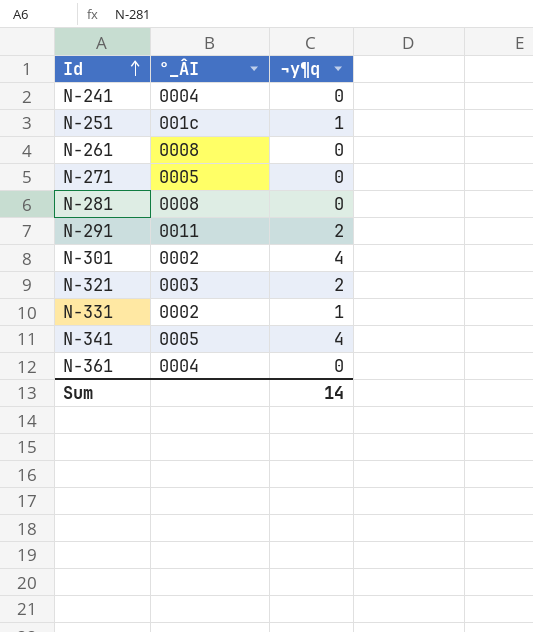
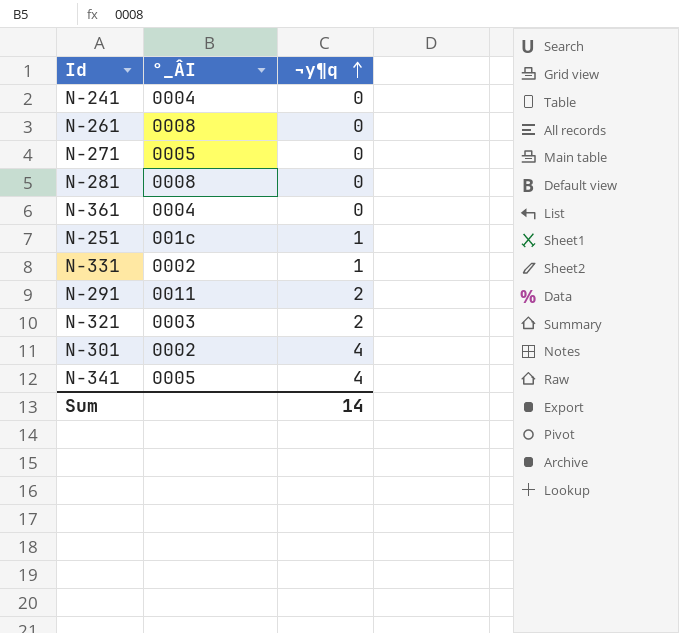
row order: Id ascending -> ¬y¶q ascending

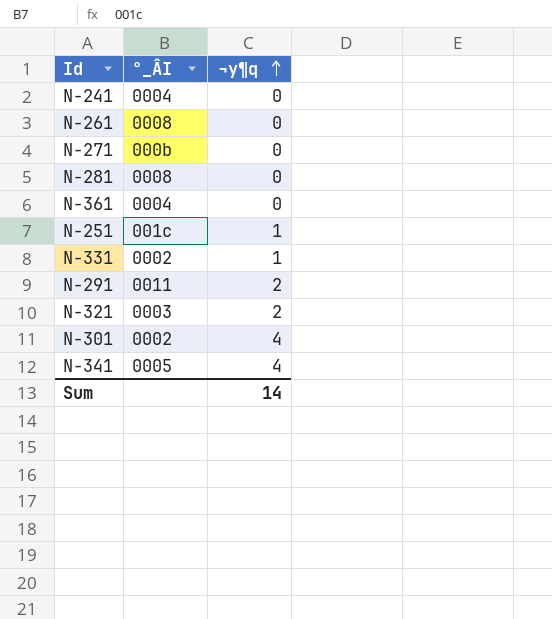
N-271 | °_ÂI: 0005 -> 000b

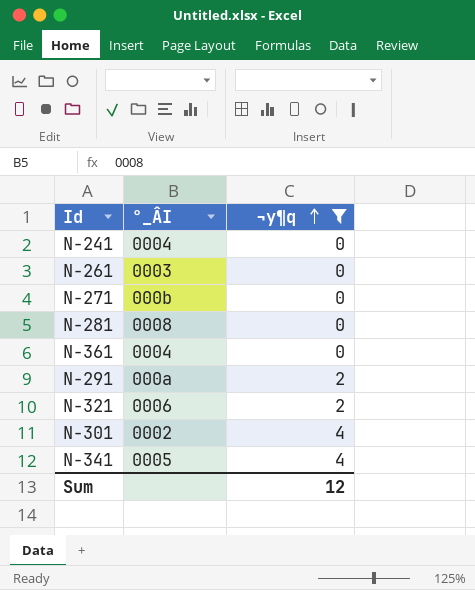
filter: none -> ¬y¶q != 1
N-261 | °_ÂI: 0008 -> 0003
N-291 | °_ÂI: 0011 -> 000a
N-321 | °_ÂI: 0003 -> 0006
Sum | ¬y¶q: 14 -> 12

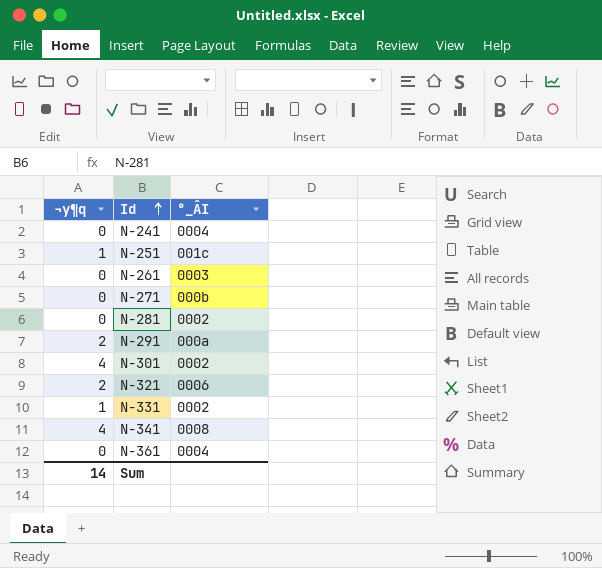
filter: ¬y¶q != 1 -> none
row order: ¬y¶q ascending -> Id ascending
column ¬y¶q | position: 3 -> 1
N-281 | °_ÂI: 0008 -> 0002
N-341 | °_ÂI: 0005 -> 0008
Sum | ¬y¶q: 12 -> 14

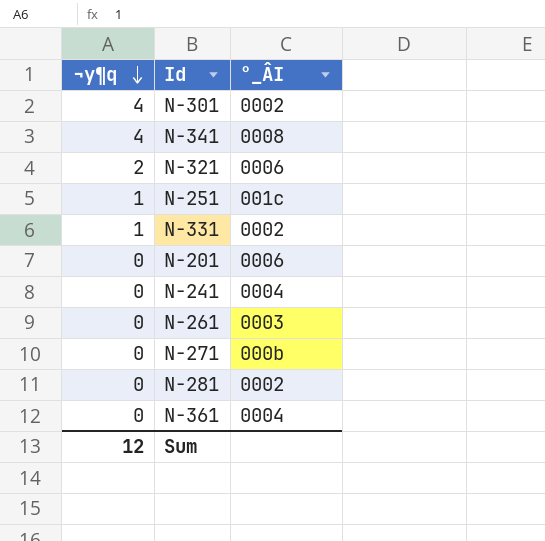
row order: Id ascending -> ¬y¶q descending
row N-291: 2 | 000a -> none
row N-201: none -> 0 | 0006
Sum | ¬y¶q: 14 -> 12

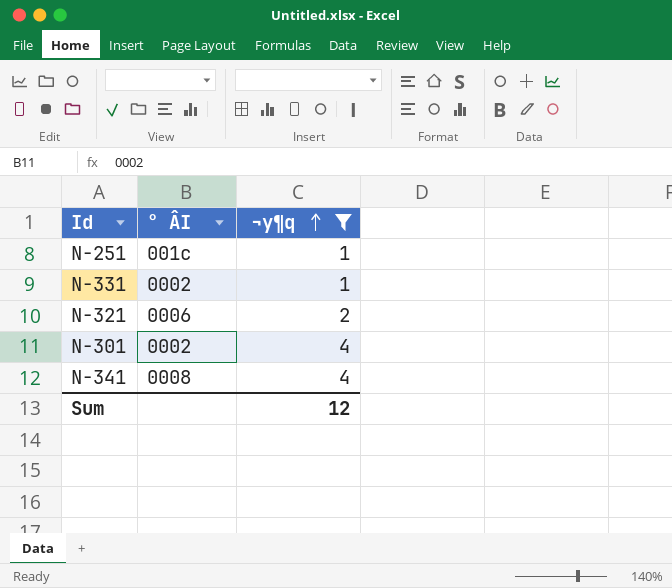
filter: none -> ¬y¶q != 0
row order: ¬y¶q descending -> ¬y¶q ascending
column name: °_ÂI -> ° ÂI
column ¬y¶q | position: 1 -> 3

